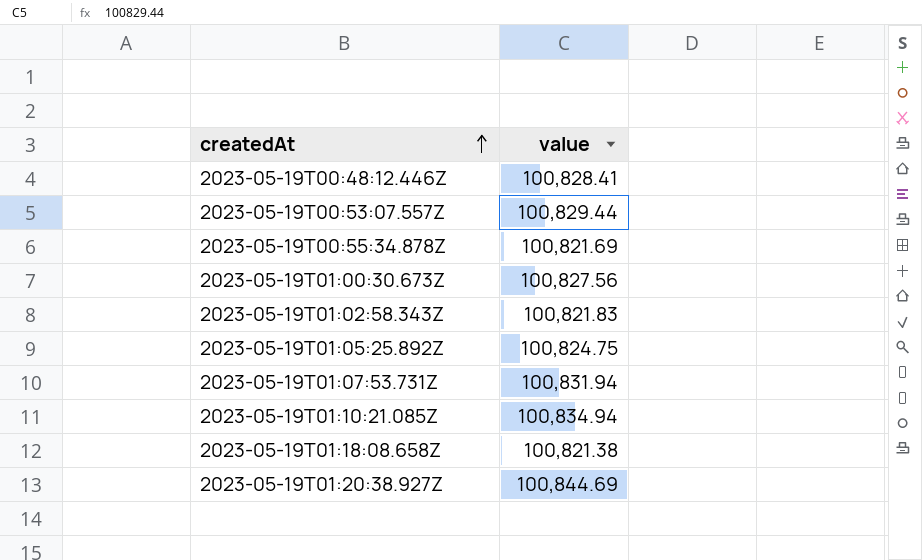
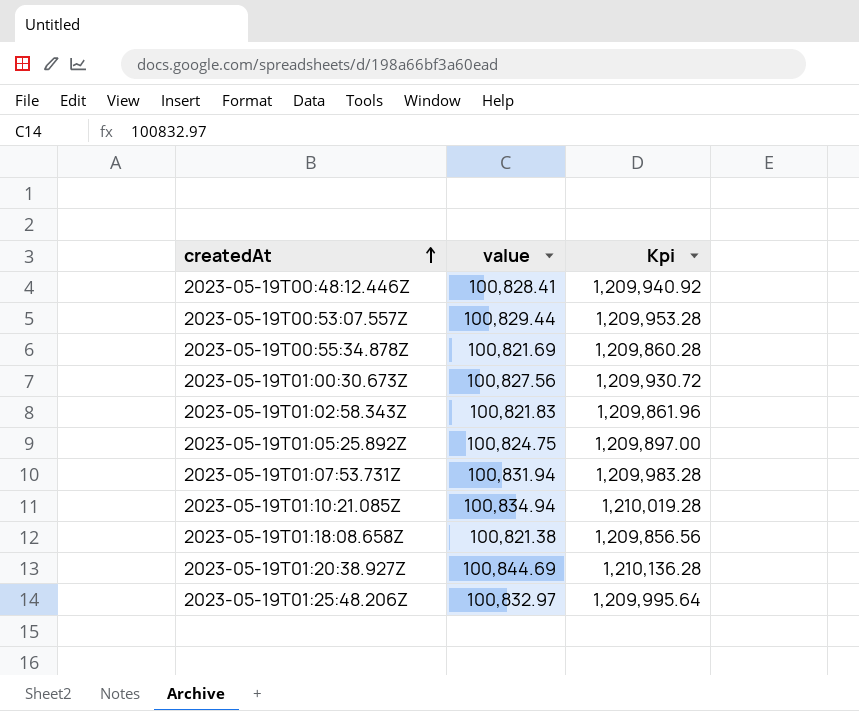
column Kpi | formula: none -> [value] * 12
row 2023-05-19T01:25:48.206Z: none -> 100,832.97 | 1,209,995.64

